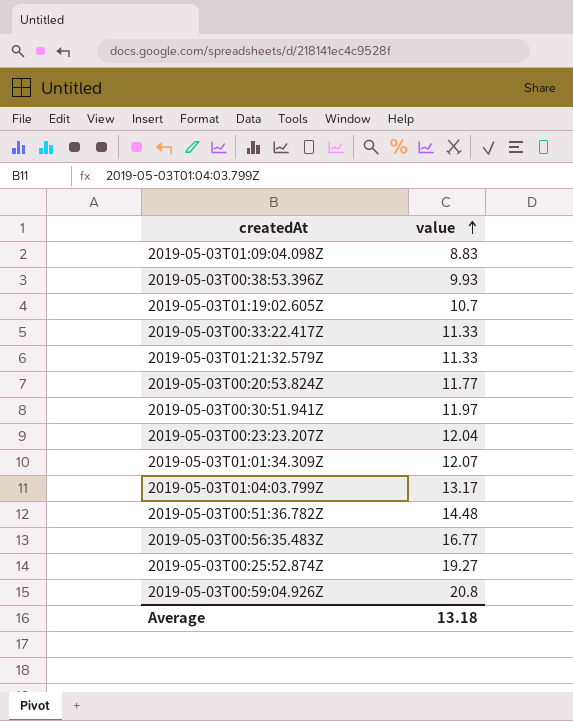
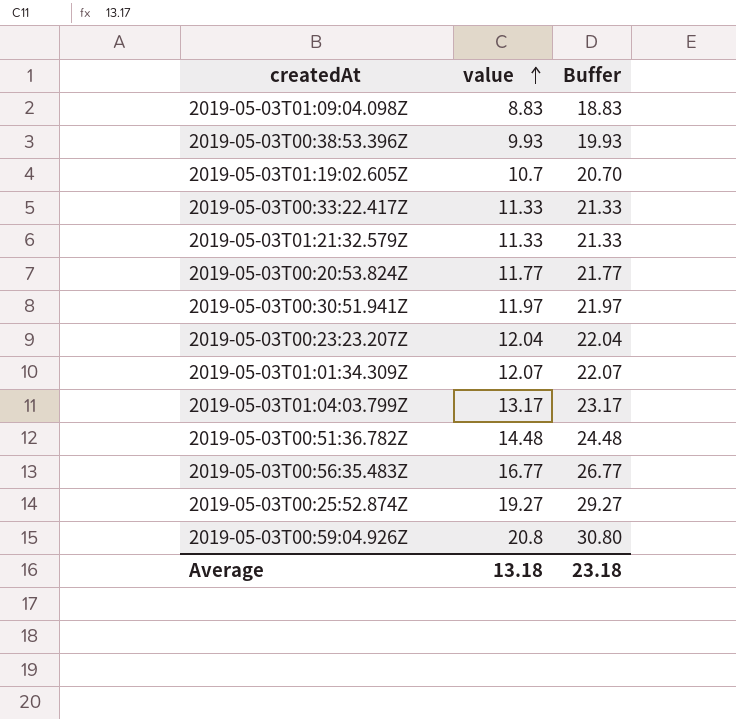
column Buffer | formula: none -> [value] + 10

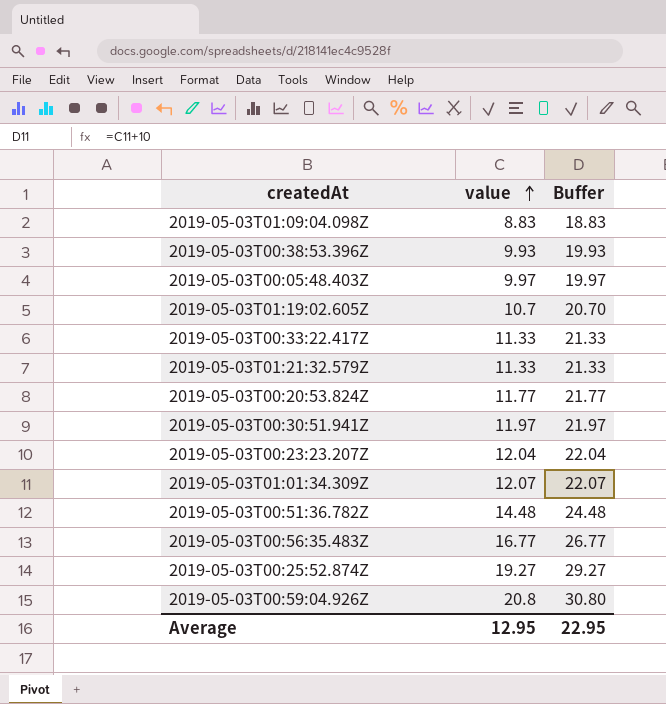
row 2019-05-03T01:04:03.799Z: 13.17 | 23.17 -> none
row 2019-05-03T00:05:48.403Z: none -> 9.97 | 19.97
Average | value: 13.18 -> 12.95
Average | Buffer: 23.18 -> 22.95

